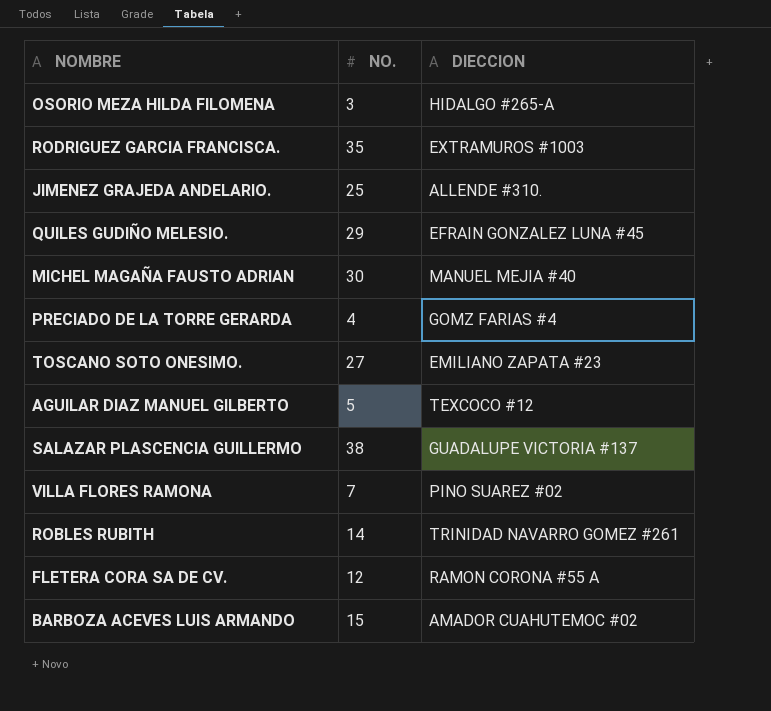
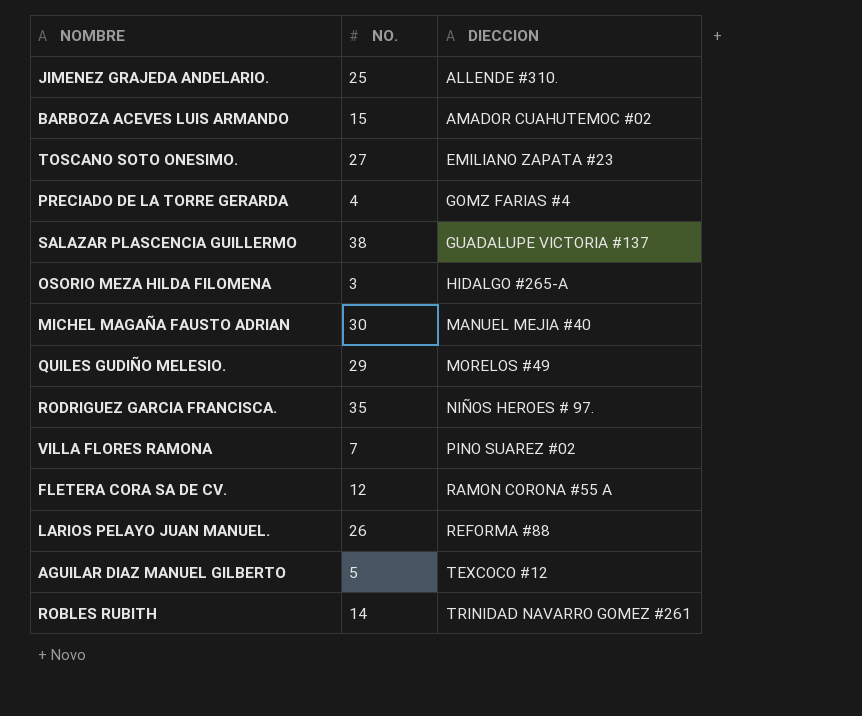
row order: none -> DIECCION ascending
QUILES GUDIÑO MELESIO. | DIECCION: EFRAIN GONZALEZ LUNA #45 -> MORELOS #49
RODRIGUEZ GARCIA FRANCISCA. | DIECCION: EXTRAMUROS #1003 -> NIÑOS HEROES # 97.
row LARIOS PELAYO JUAN MANUEL.: none -> 26 | REFORMA #88

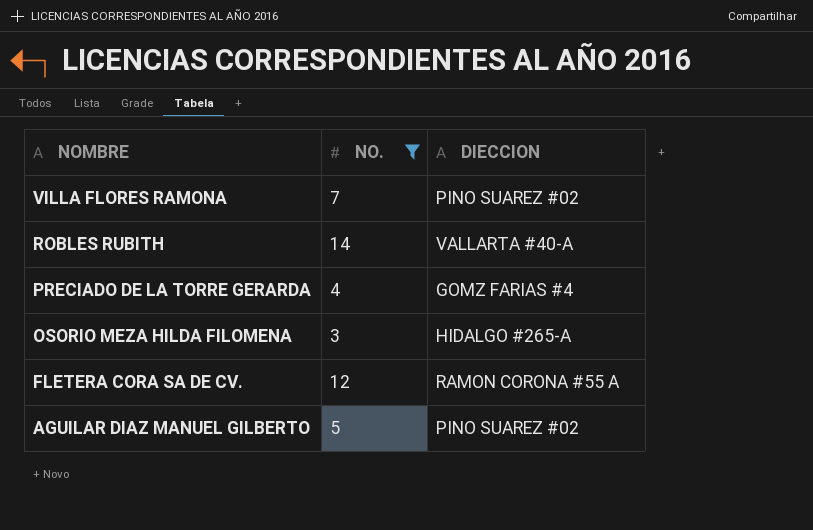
filter: none -> NO. <= 14
row order: DIECCION ascending -> NOMBRE descending
ROBLES RUBITH | DIECCION: TRINIDAD NAVARRO GOMEZ #261 -> VALLARTA #40-A
AGUILAR DIAZ MANUEL GILBERTO | DIECCION: TEXCOCO #12 -> PINO SUAREZ #02

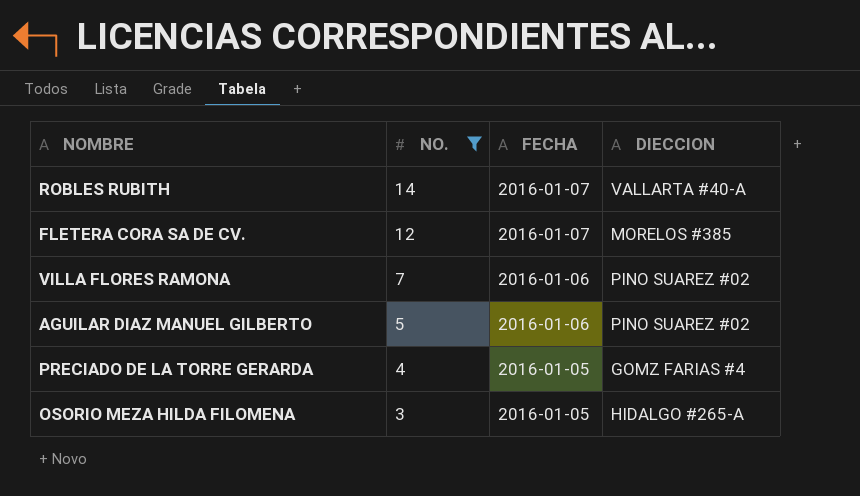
row order: NOMBRE descending -> NO. descending
column FECHA | position: none -> 3
FLETERA CORA SA DE CV. | DIECCION: RAMON CORONA #55 A -> MORELOS #385

